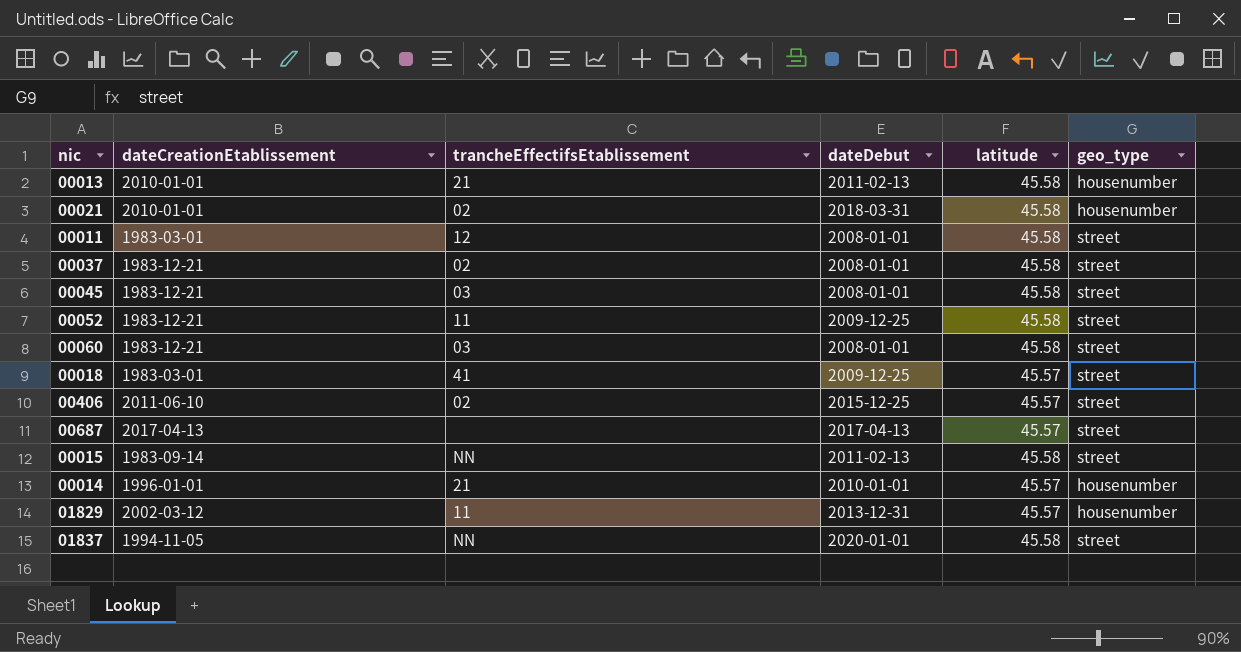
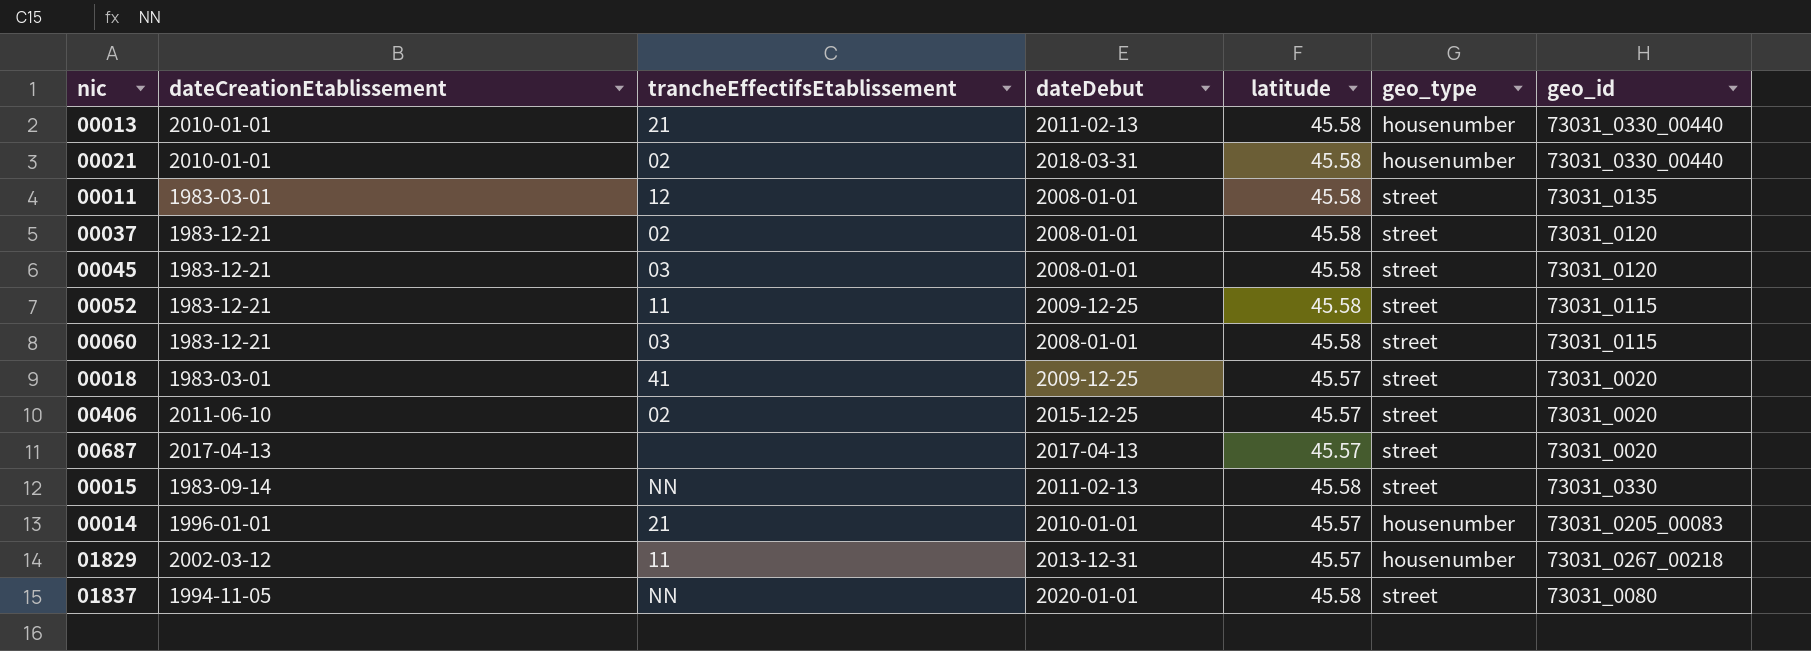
column geo_id | position: none -> 7

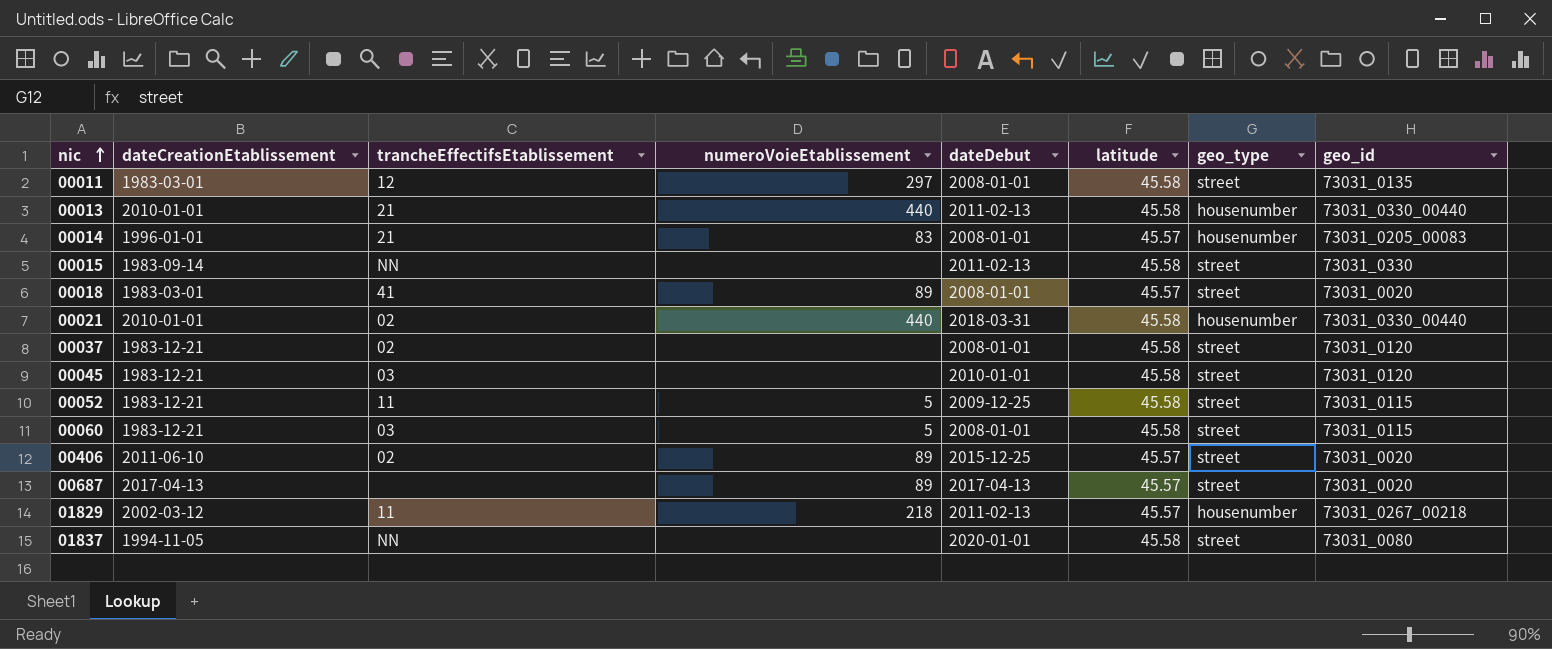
row order: none -> nic ascending
column numeroVoieEtablissement | position: none -> 4
00014 | dateDebut: 2010-01-01 -> 2008-01-01
00018 | dateDebut: 2009-12-25 -> 2008-01-01
00045 | dateDebut: 2008-01-01 -> 2010-01-01
01829 | dateDebut: 2013-12-31 -> 2011-02-13

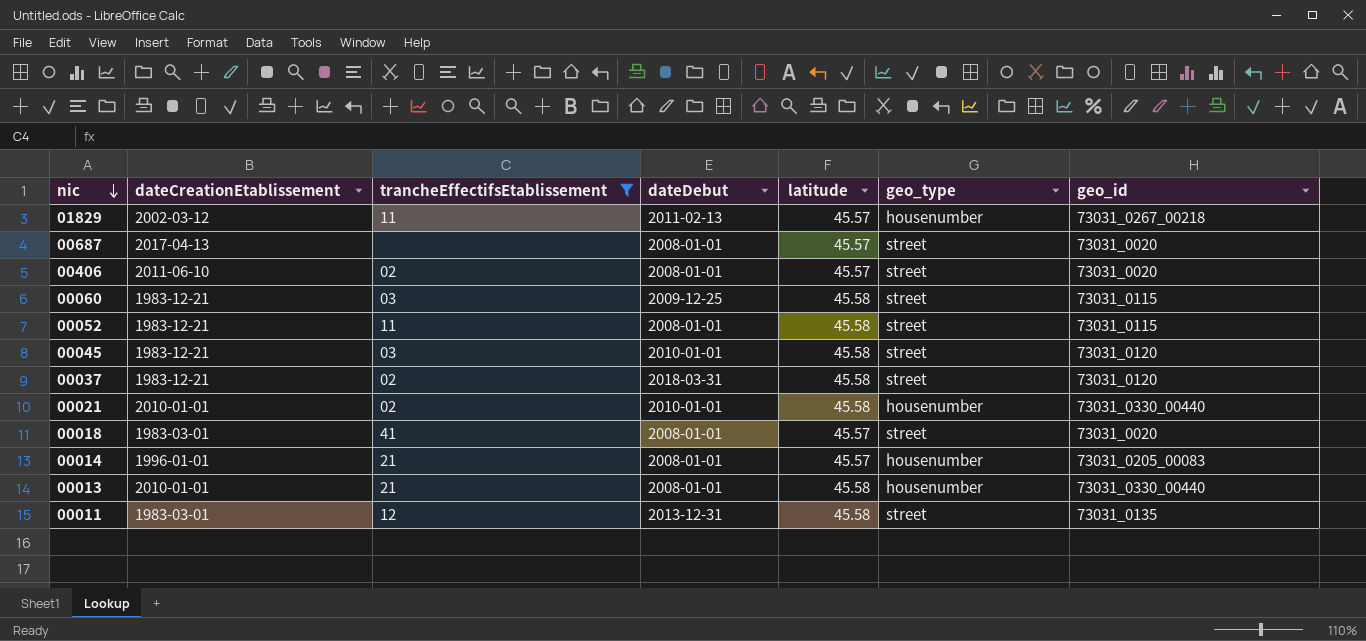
filter: none -> trancheEffectifsEtablissement != NN
row order: nic ascending -> nic descending
column numeroVoieEtablissement | position: 4 -> none
00687 | dateDebut: 2017-04-13 -> 2008-01-01
00406 | dateDebut: 2015-12-25 -> 2008-01-01
00060 | dateDebut: 2008-01-01 -> 2009-12-25
00052 | dateDebut: 2009-12-25 -> 2008-01-01
00037 | dateDebut: 2008-01-01 -> 2018-03-31
00021 | dateDebut: 2018-03-31 -> 2010-01-01
00013 | dateDebut: 2011-02-13 -> 2008-01-01
00011 | dateDebut: 2008-01-01 -> 2013-12-31

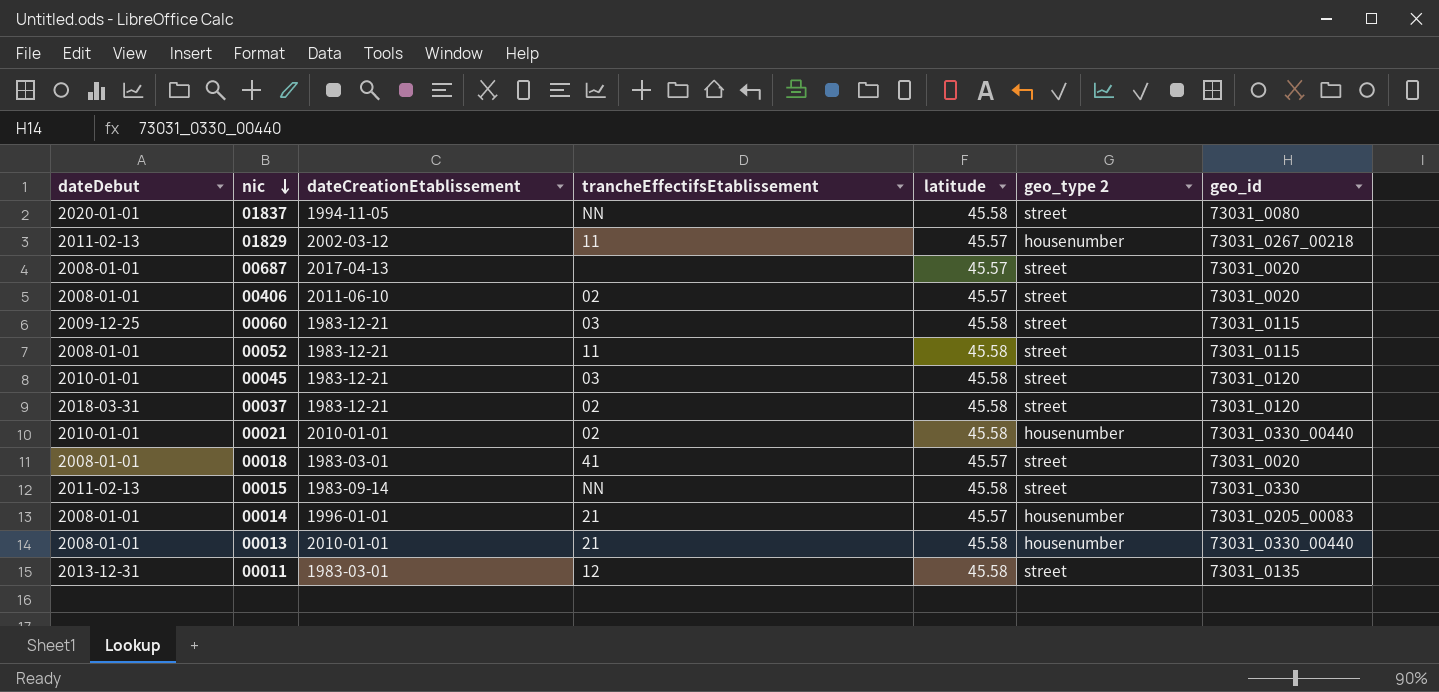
filter: trancheEffectifsEtablissement != NN -> none
column dateDebut | position: 4 -> 1
column name: geo_type -> geo_type 2

